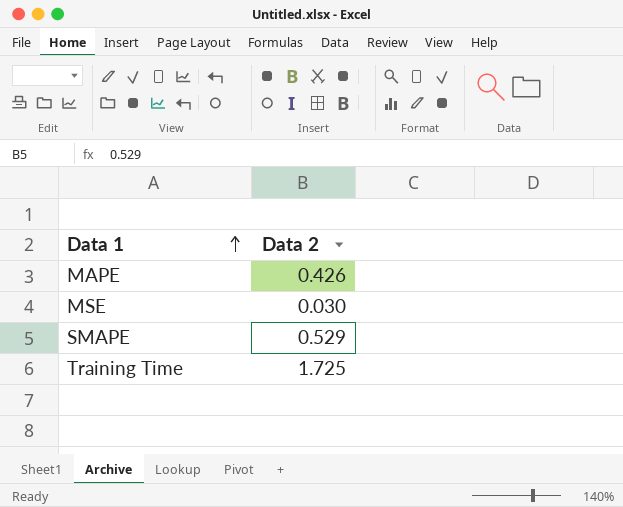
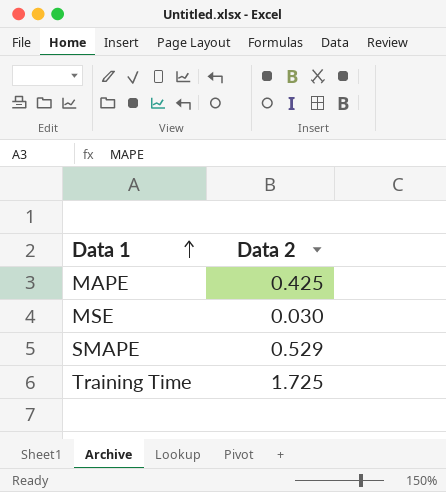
MAPE | Data 2: 0.426 -> 0.425

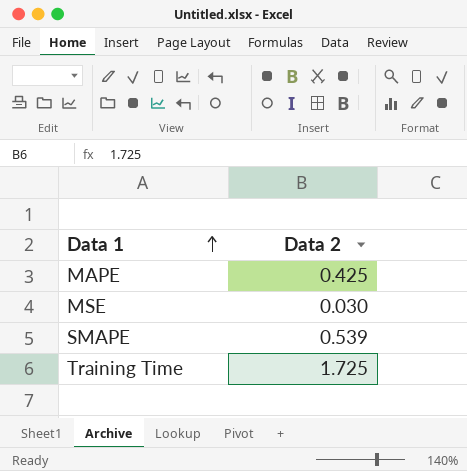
SMAPE | Data 2: 0.529 -> 0.539

